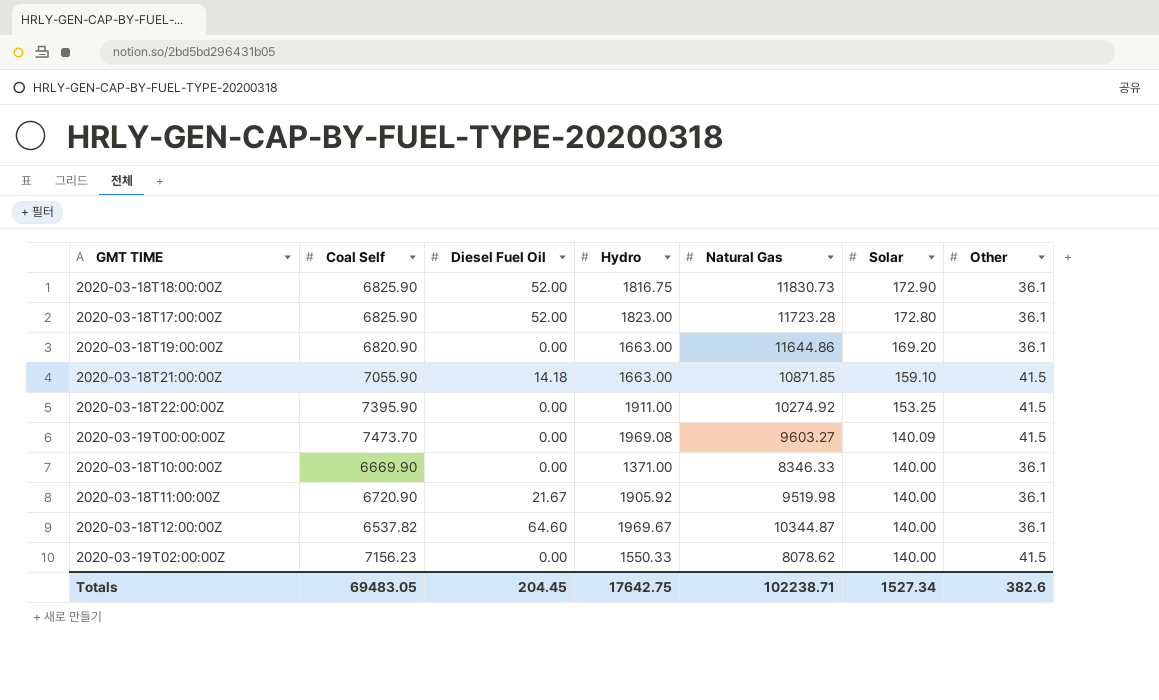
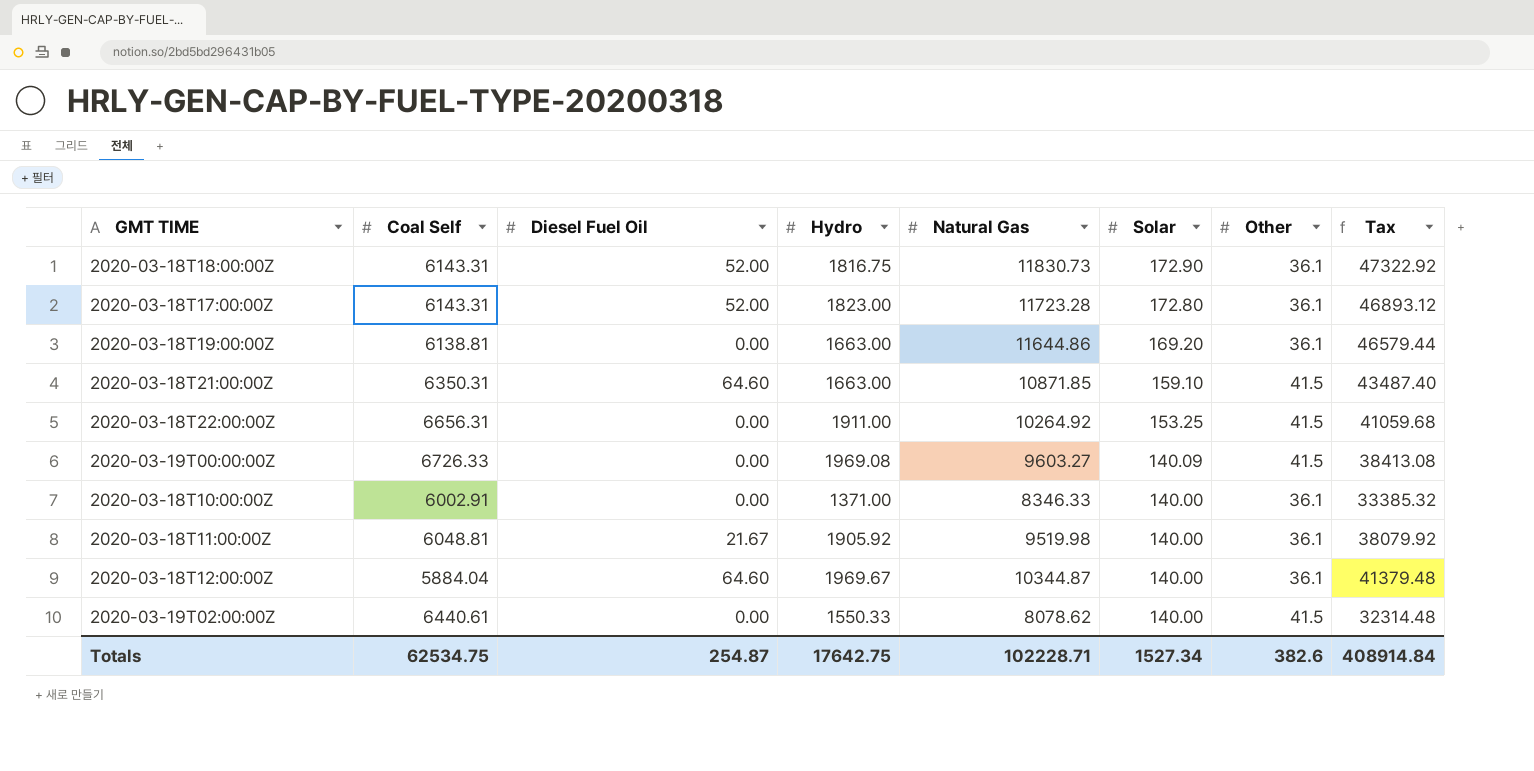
column Tax | formula: none -> [Natural Gas] * 4
2020-03-18T18:00:00Z | Coal Self: 6825.90 -> 6143.31
2020-03-18T17:00:00Z | Coal Self: 6825.90 -> 6143.31
2020-03-18T19:00:00Z | Coal Self: 6820.90 -> 6138.81
2020-03-18T21:00:00Z | Coal Self: 7055.90 -> 6350.31
2020-03-18T21:00:00Z | Diesel Fuel Oil: 14.18 -> 64.60
2020-03-18T22:00:00Z | Coal Self: 7395.90 -> 6656.31
2020-03-18T22:00:00Z | Natural Gas: 10274.92 -> 10264.92
2020-03-19T00:00:00Z | Coal Self: 7473.70 -> 6726.33
2020-03-18T10:00:00Z | Coal Self: 6669.90 -> 6002.91
2020-03-18T11:00:00Z | Coal Self: 6720.90 -> 6048.81
2020-03-18T12:00:00Z | Coal Self: 6537.82 -> 5884.04
2020-03-19T02:00:00Z | Coal Self: 7156.23 -> 6440.61
Totals | Coal Self: 69483.05 -> 62534.75
Totals | Diesel Fuel Oil: 204.45 -> 254.87
Totals | Natural Gas: 102238.71 -> 102228.71

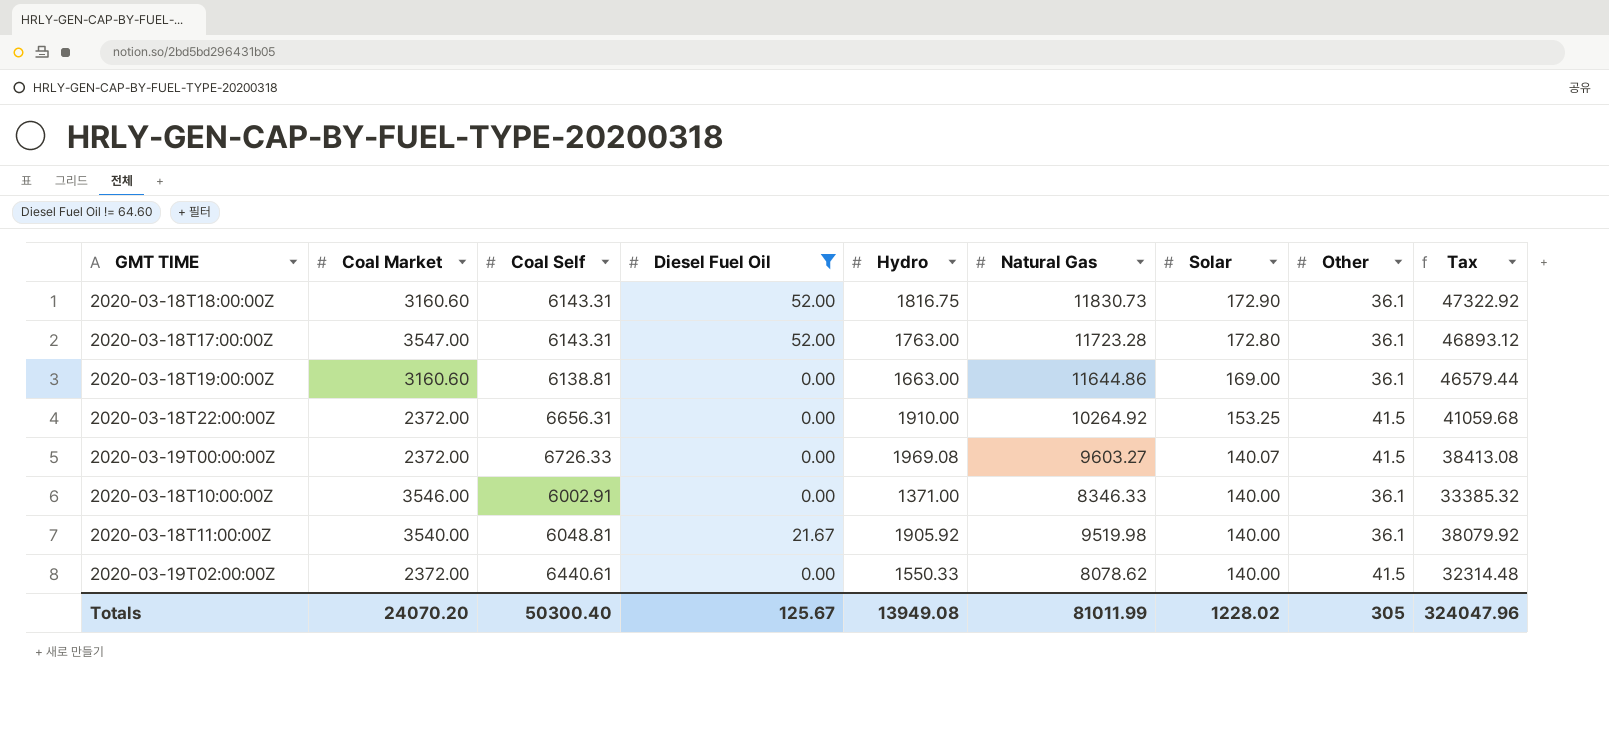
filter: none -> Diesel Fuel Oil != 64.60
column Coal Market | position: none -> 2
2020-03-18T17:00:00Z | Hydro: 1823.00 -> 1763.00
2020-03-18T19:00:00Z | Solar: 169.20 -> 169.00
2020-03-18T22:00:00Z | Hydro: 1911.00 -> 1910.00
2020-03-19T00:00:00Z | Solar: 140.09 -> 140.07
Totals | Coal Self: 62534.75 -> 50300.40
Totals | Diesel Fuel Oil: 254.87 -> 125.67
Totals | Hydro: 17642.75 -> 13949.08
Totals | Natural Gas: 102228.71 -> 81011.99
Totals | Solar: 1527.34 -> 1228.02
Totals | Other: 382.6 -> 305
Totals | Tax: 408914.84 -> 324047.96

